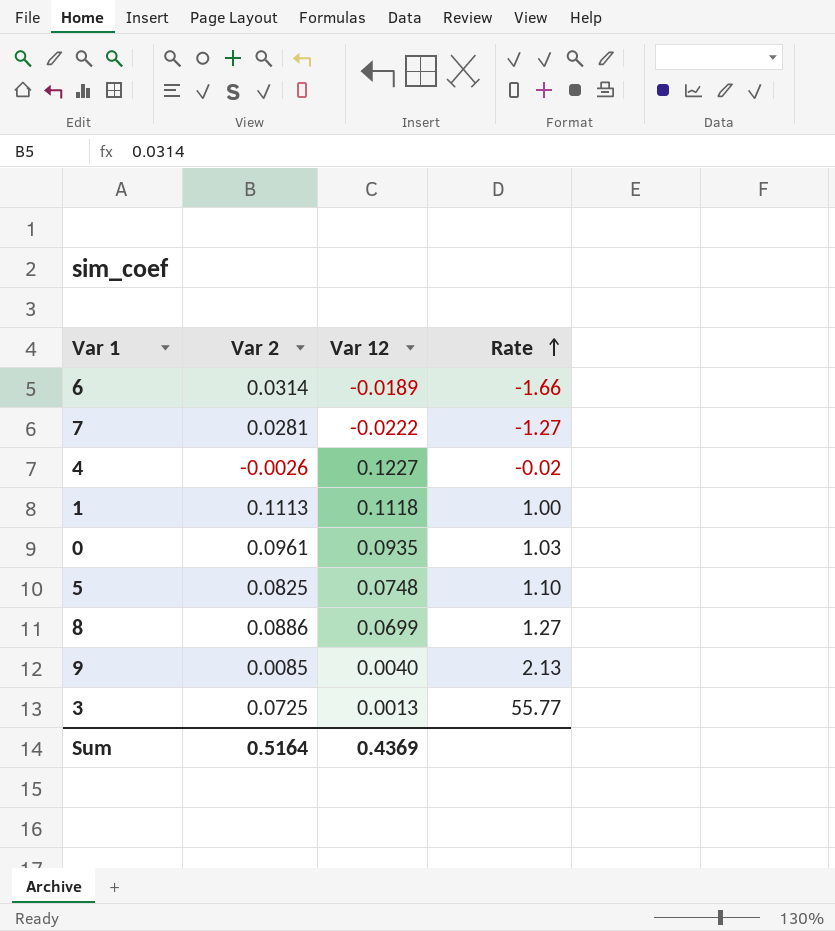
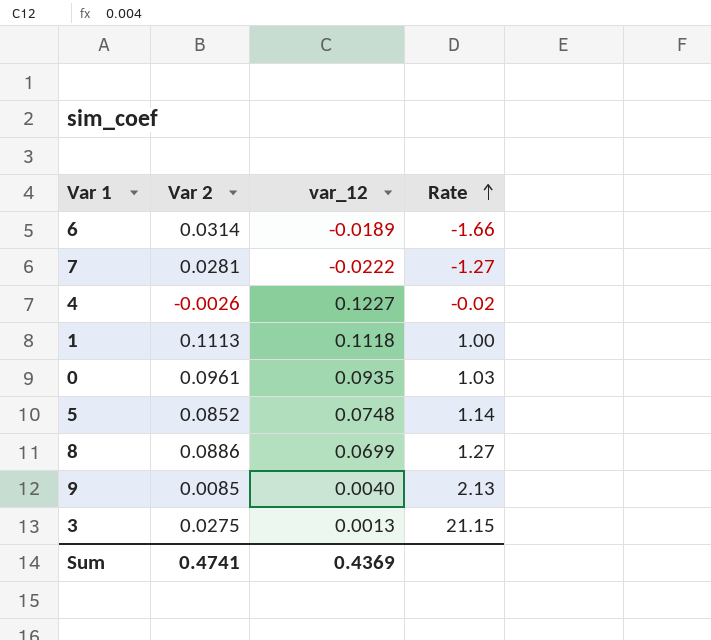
column name: Var 12 -> var_12
5 | Var 2: 0.0825 -> 0.0852
5 | Rate: 1.10 -> 1.14
3 | Var 2: 0.0725 -> 0.0275
3 | Rate: 55.77 -> 21.15
Sum | Var 2: 0.5164 -> 0.4741

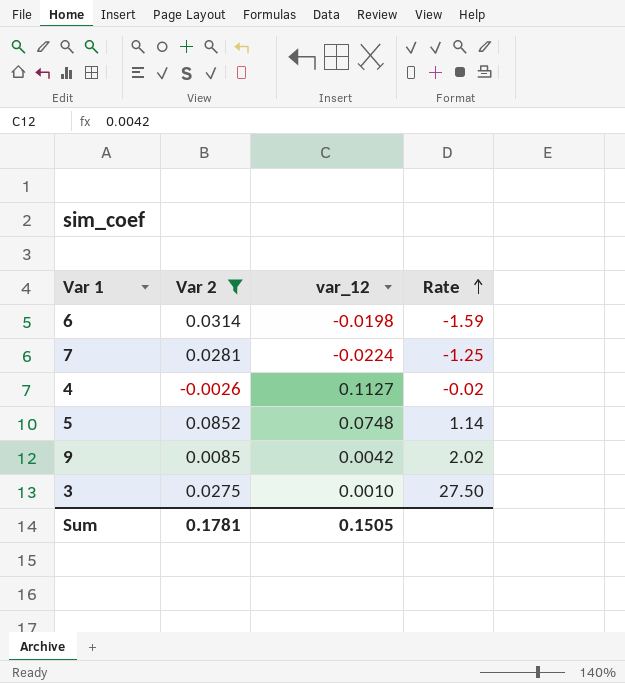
filter: none -> Var 2 <= 0.0852
6 | var_12: -0.0189 -> -0.0198
6 | Rate: -1.66 -> -1.59
7 | var_12: -0.0222 -> -0.0224
7 | Rate: -1.27 -> -1.25
4 | var_12: 0.1227 -> 0.1127
9 | var_12: 0.0040 -> 0.0042
9 | Rate: 2.13 -> 2.02
3 | var_12: 0.0013 -> 0.0010
3 | Rate: 21.15 -> 27.50
Sum | Var 2: 0.4741 -> 0.1781
Sum | var_12: 0.4369 -> 0.1505

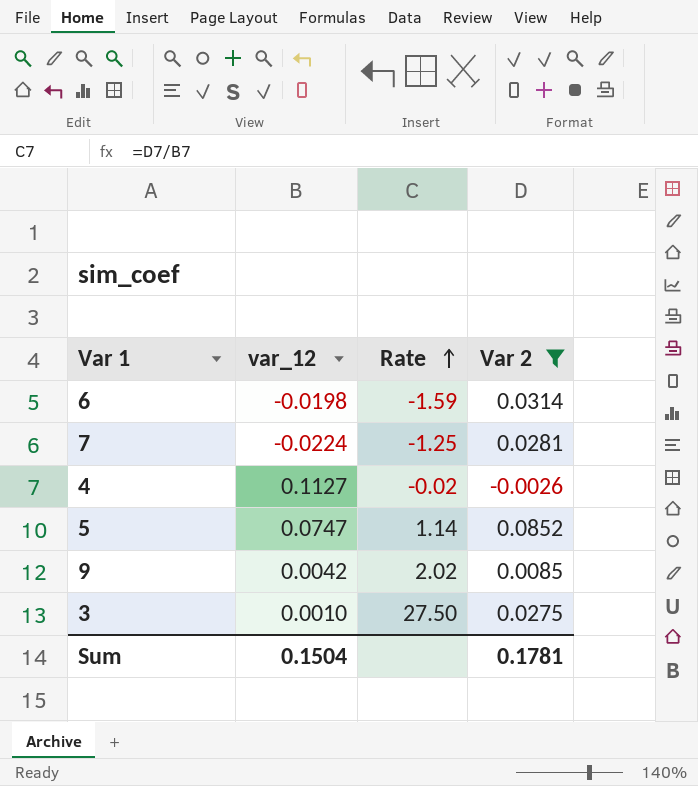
column Var 2 | position: 2 -> 4
5 | var_12: 0.0748 -> 0.0747
Sum | var_12: 0.1505 -> 0.1504

